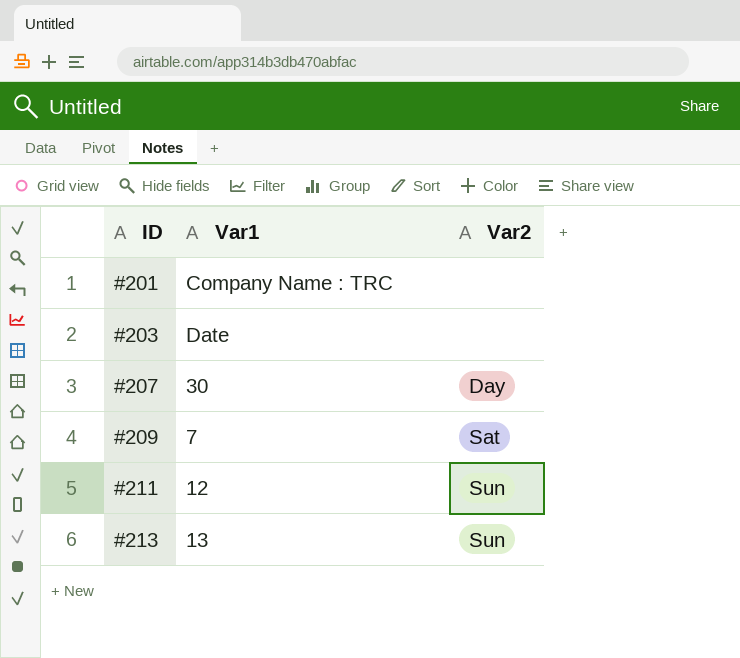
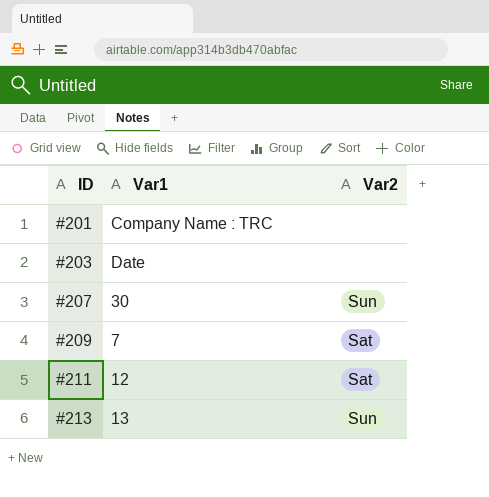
#207 | Var2: Day -> Sun
#211 | Var2: Sun -> Sat

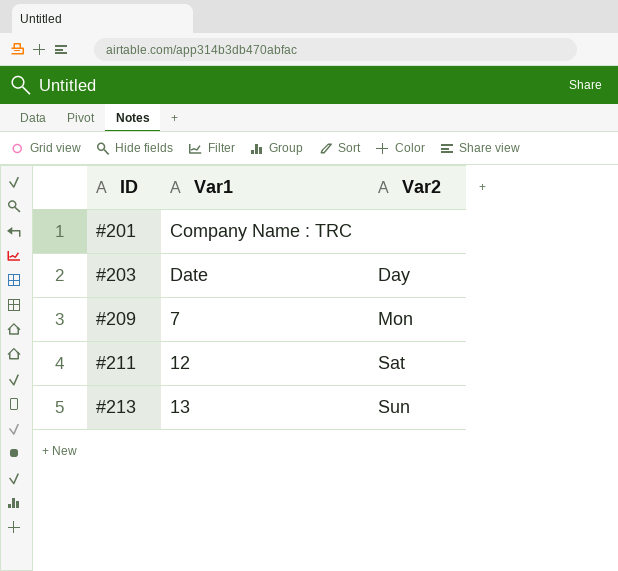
row #207: 30 | Sun -> none
#203 | Var2: none -> Day
#209 | Var2: Sat -> Mon

